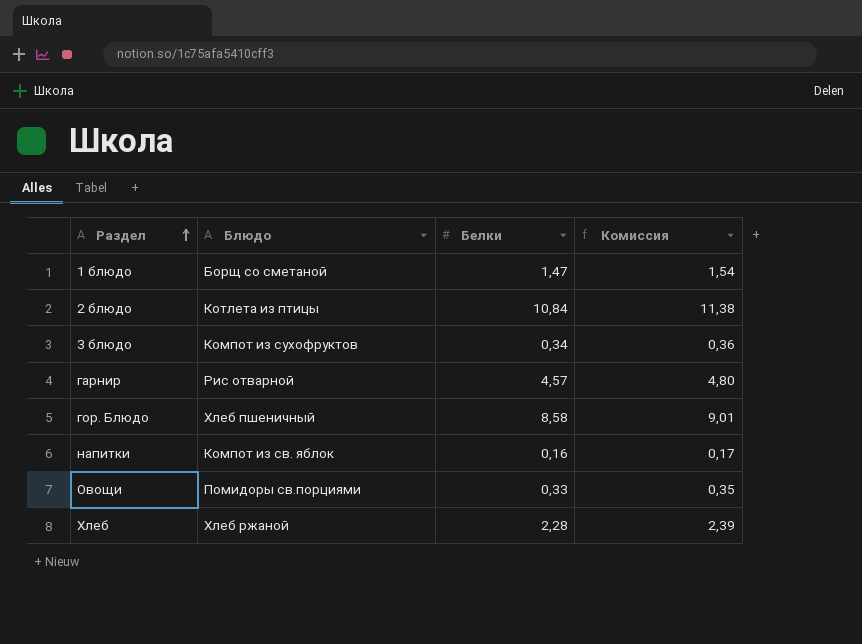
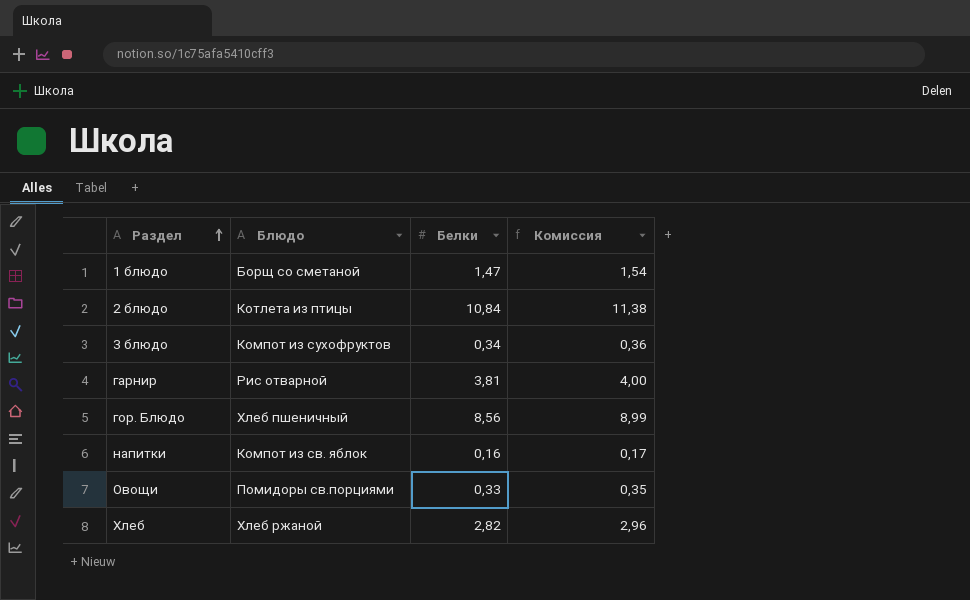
гарнир | Белки: 4,57 -> 3,81
гарнир | Комиссия: 4,80 -> 4,00
гор. Блюдо | Белки: 8,58 -> 8,56
гор. Блюдо | Комиссия: 9,01 -> 8,99
Хлеб | Белки: 2,28 -> 2,82
Хлеб | Комиссия: 2,39 -> 2,96

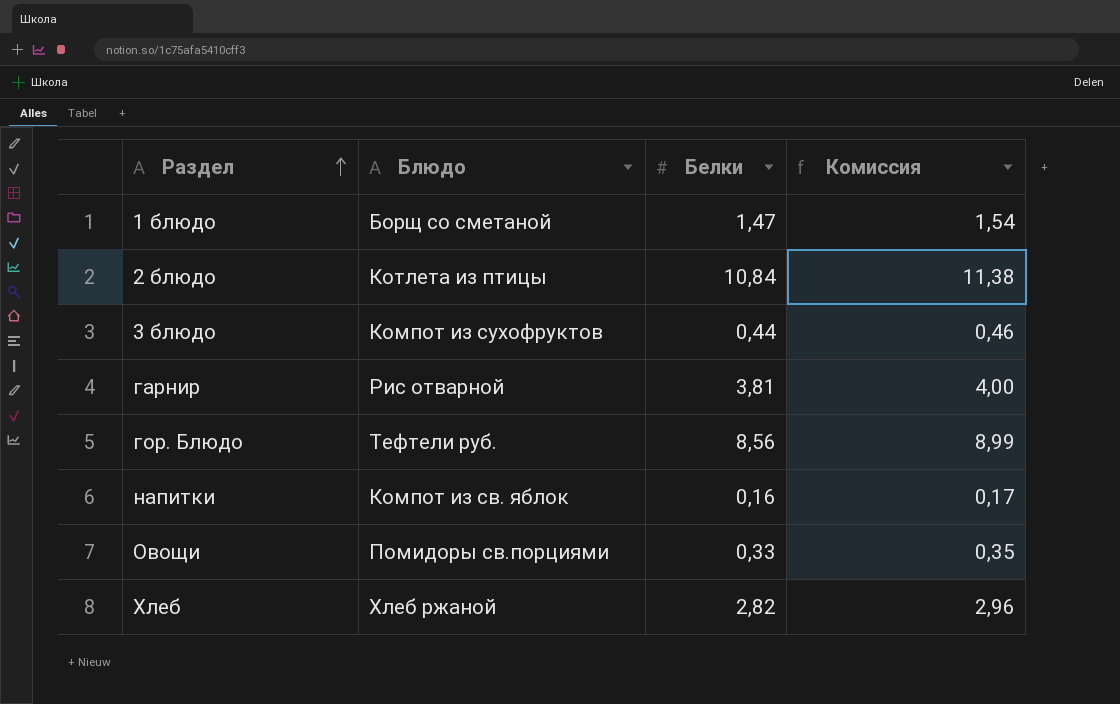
3 блюдо | Белки: 0,34 -> 0,44
3 блюдо | Комиссия: 0,36 -> 0,46
гор. Блюдо | Блюдо: Хлеб пшеничный -> Тефтели руб.

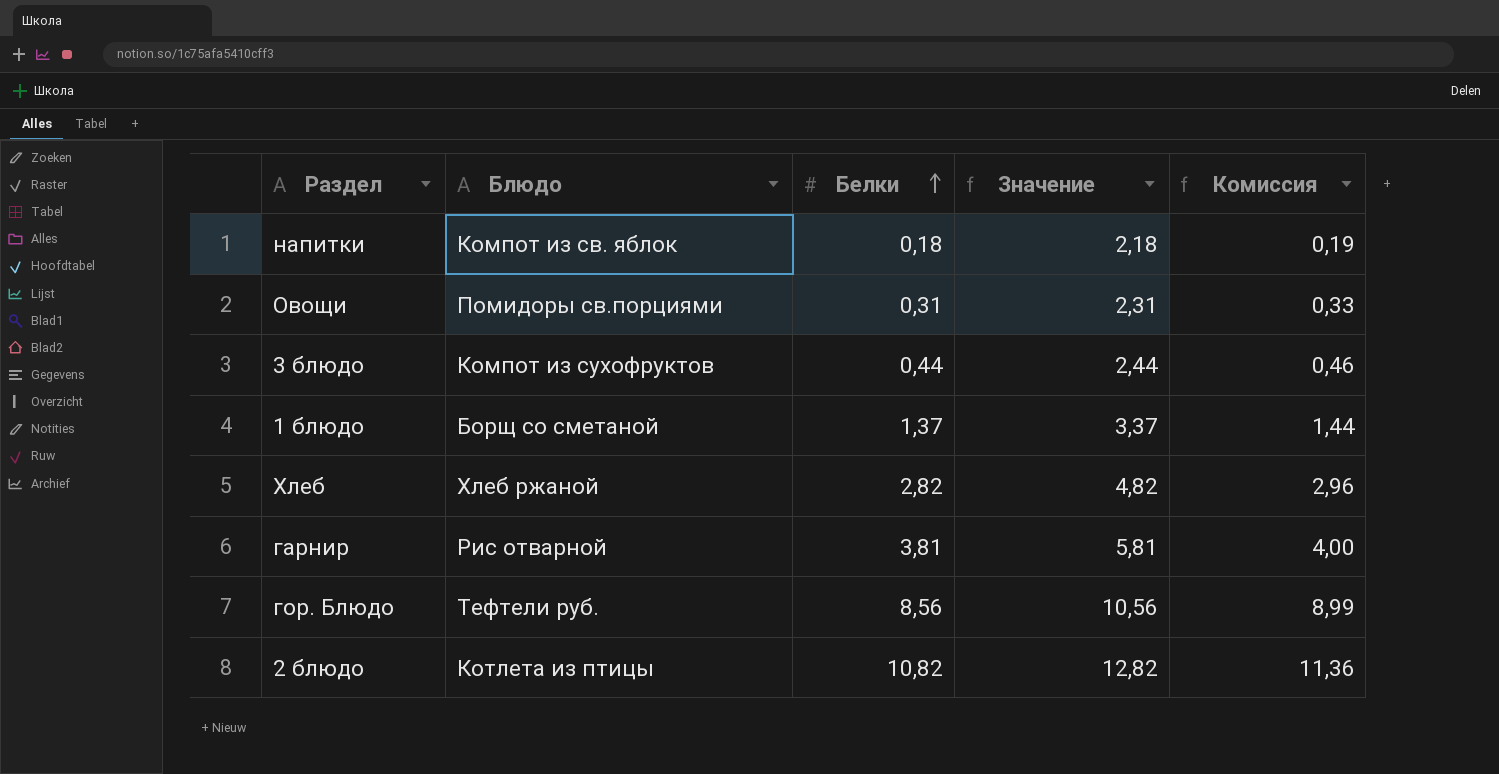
row order: Раздел ascending -> Белки ascending
column Значение | formula: none -> [Белки] + 2
напитки | Белки: 0,16 -> 0,18
напитки | Комиссия: 0,17 -> 0,19
Овощи | Белки: 0,33 -> 0,31
Овощи | Комиссия: 0,35 -> 0,33
1 блюдо | Белки: 1,47 -> 1,37
1 блюдо | Комиссия: 1,54 -> 1,44
2 блюдо | Белки: 10,84 -> 10,82
2 блюдо | Комиссия: 11,38 -> 11,36

